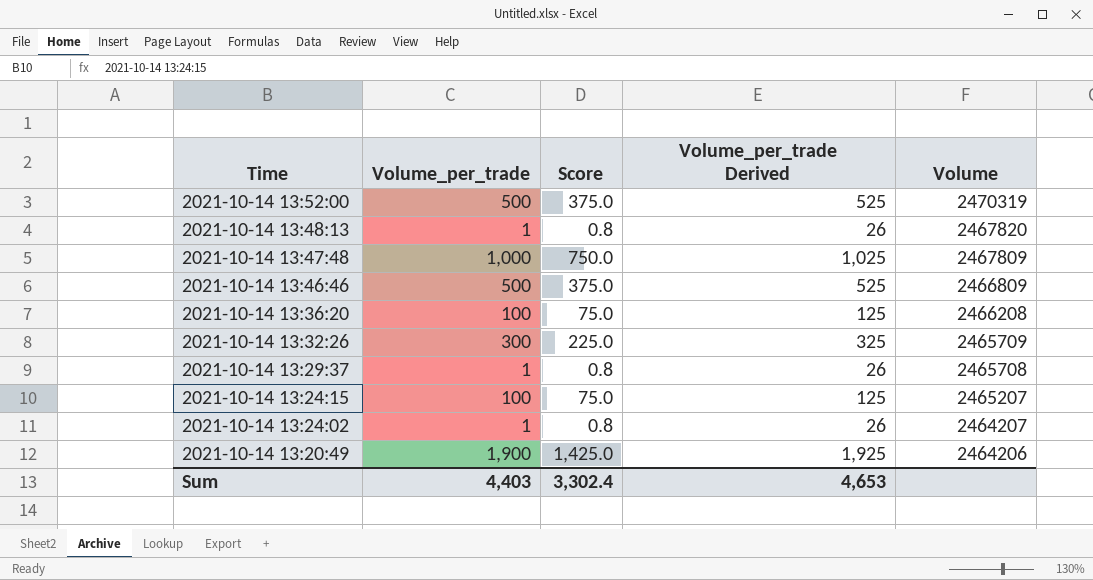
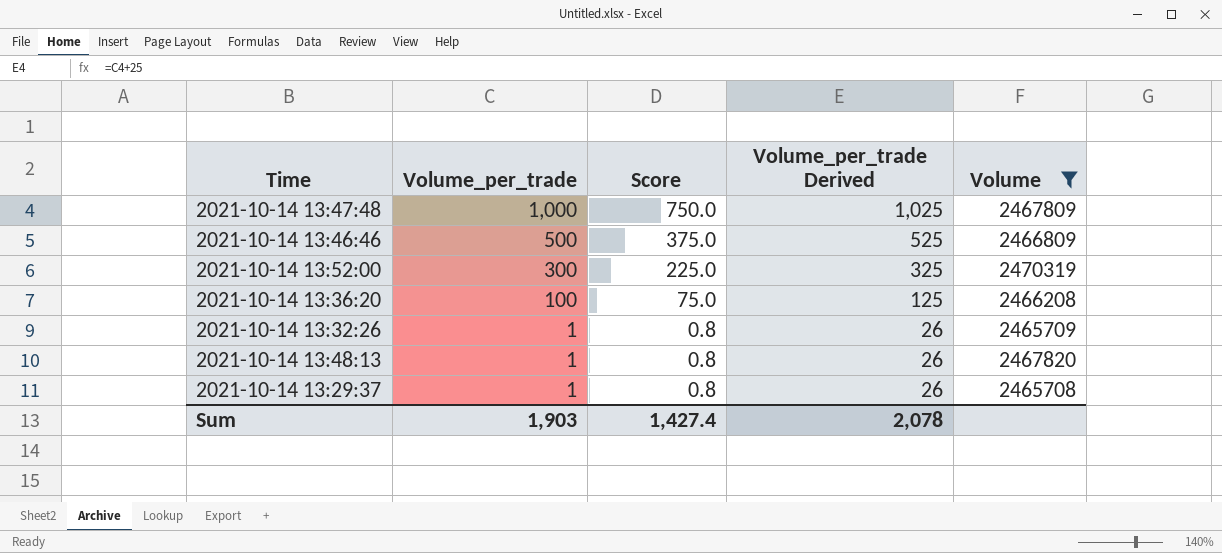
filter: none -> Volume >= 2465708
row order: Time descending -> Volume_per_trade descending
2021-10-14 13:52:00 | Volume_per_trade: 500 -> 300
2021-10-14 13:52:00 | Score: 375.0 -> 225.0
2021-10-14 13:52:00 | Volume_per_trade Derived: 525 -> 325
2021-10-14 13:32:26 | Volume_per_trade: 300 -> 1
2021-10-14 13:32:26 | Score: 225.0 -> 0.8
2021-10-14 13:32:26 | Volume_per_trade Derived: 325 -> 26
Sum | Volume_per_trade: 4,403 -> 1,903
Sum | Score: 3,302.4 -> 1,427.4
Sum | Volume_per_trade Derived: 4,653 -> 2,078

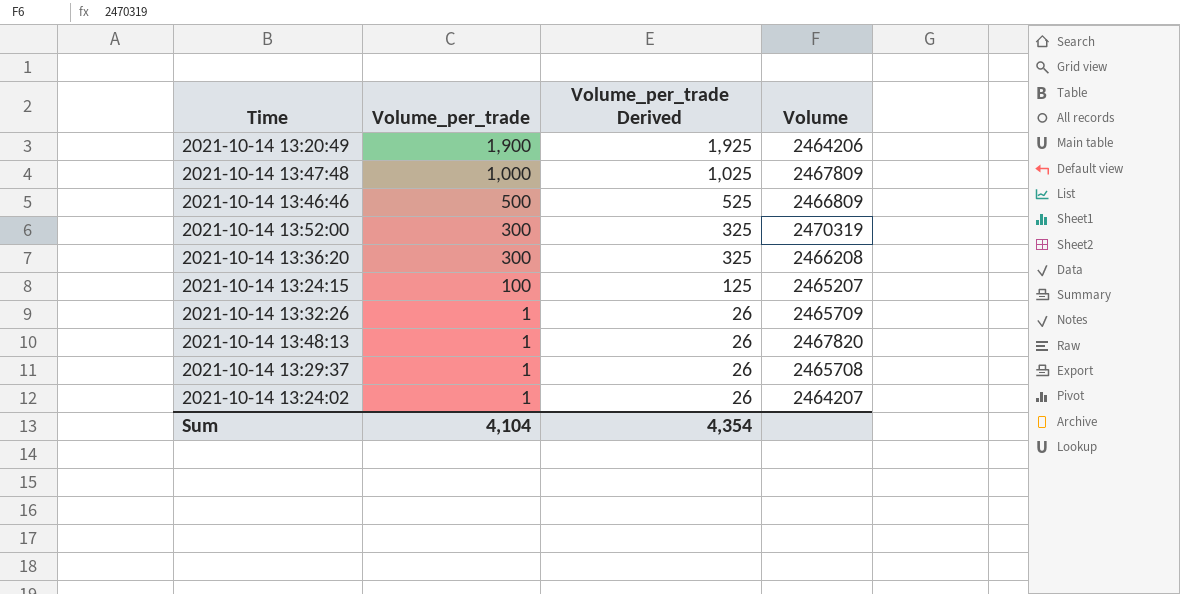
filter: Volume >= 2465708 -> none
column Score | formula: [Volume_per_trade] * 0.75 -> none
2021-10-14 13:36:20 | Volume_per_trade: 100 -> 300
2021-10-14 13:36:20 | Volume_per_trade Derived: 125 -> 325
Sum | Volume_per_trade: 1,903 -> 4,104
Sum | Volume_per_trade Derived: 2,078 -> 4,354

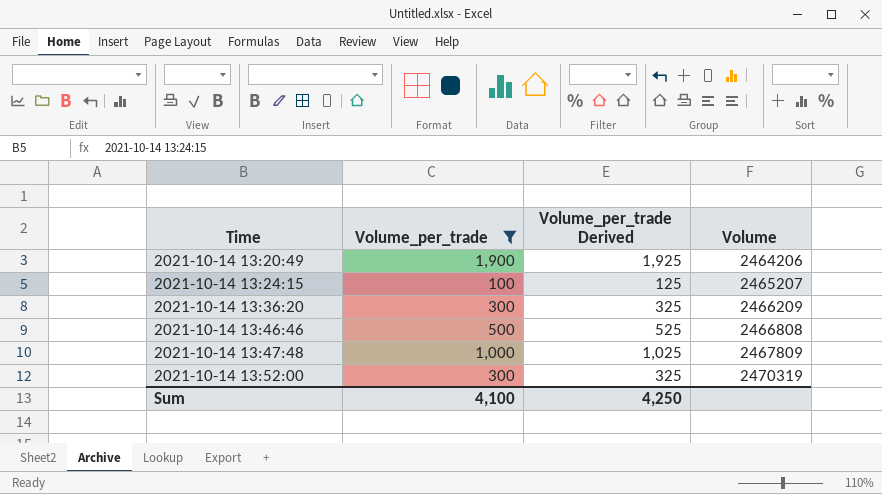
filter: none -> Volume_per_trade != 1
row order: Volume_per_trade descending -> Time ascending
2021-10-14 13:36:20 | Volume: 2466208 -> 2466209
2021-10-14 13:46:46 | Volume: 2466809 -> 2466808
Sum | Volume_per_trade: 4,104 -> 4,100
Sum | Volume_per_trade Derived: 4,354 -> 4,250

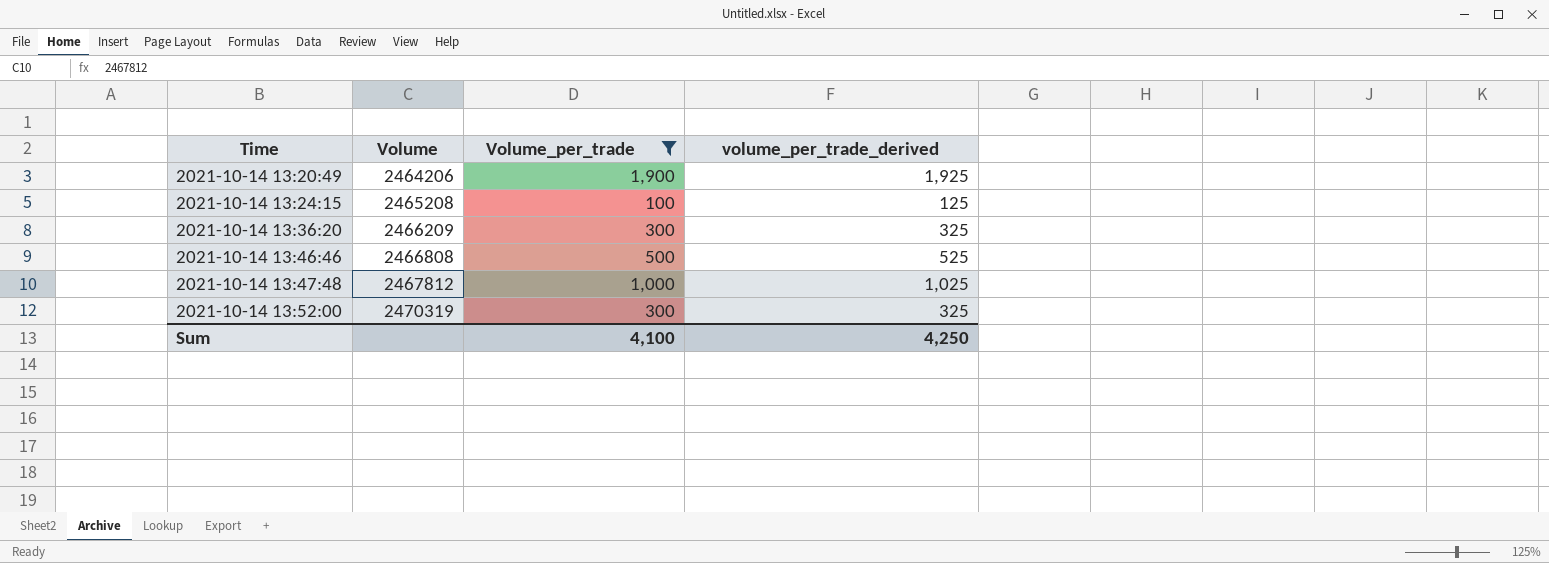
column Volume | position: 4 -> 2
column name: Volume_per_trade Derived -> volume_per_trade_derived
2021-10-14 13:24:15 | Volume: 2465207 -> 2465208
2021-10-14 13:47:48 | Volume: 2467809 -> 2467812

